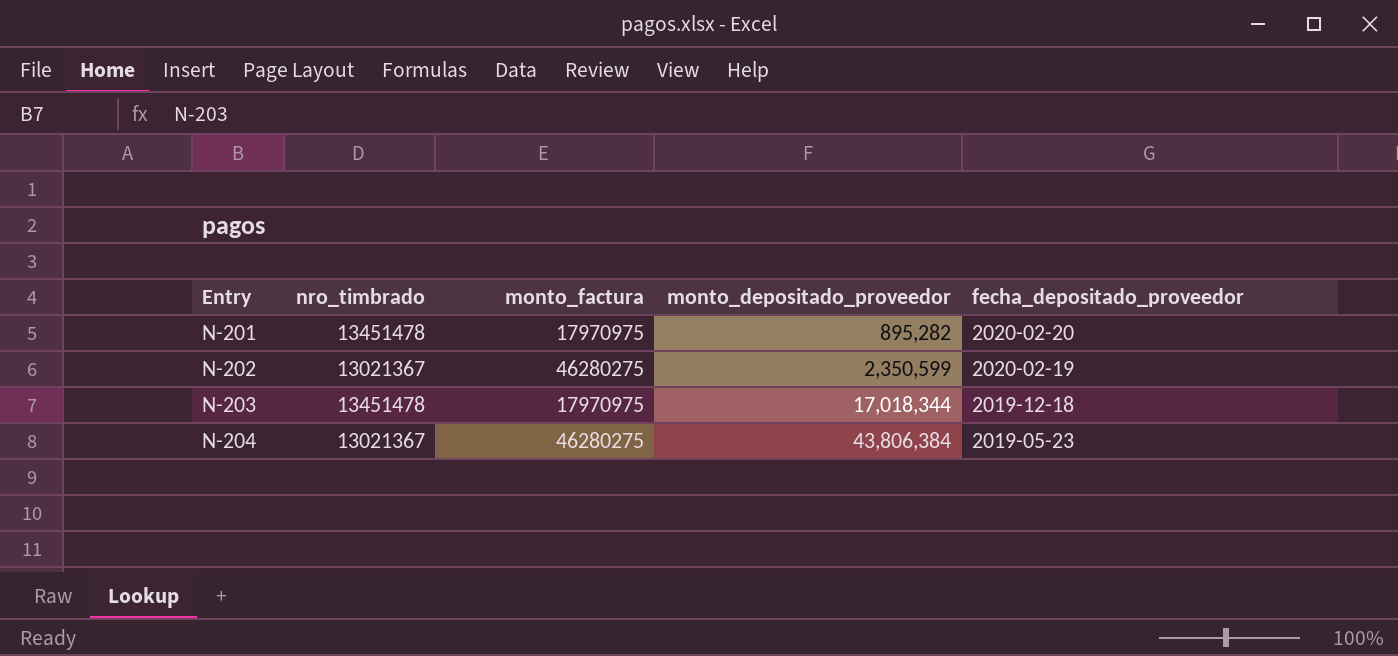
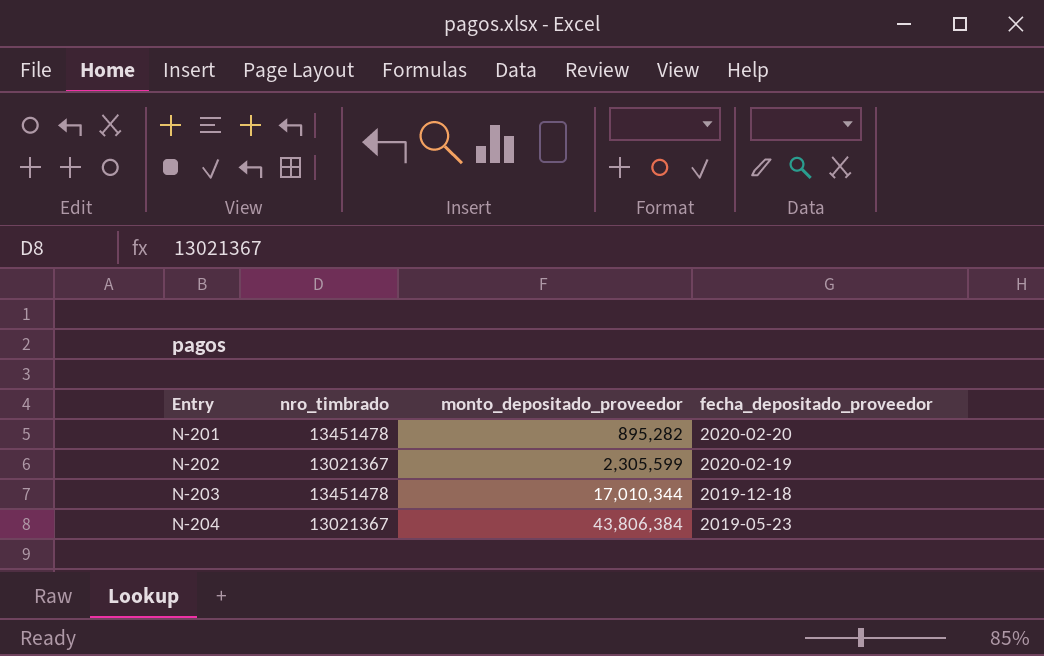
column monto_factura | position: 3 -> none
N-202 | monto_depositado_proveedor: 2,350,599 -> 2,305,599
N-203 | monto_depositado_proveedor: 17,018,344 -> 17,010,344

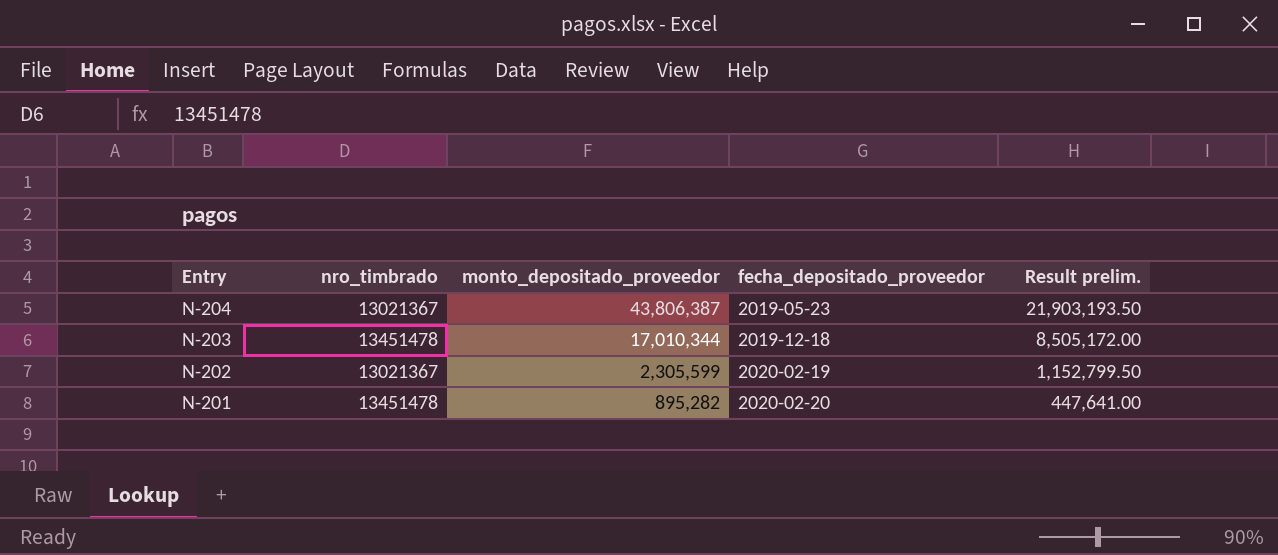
row order: Entry ascending -> Entry descending
column Result prelim. | formula: none -> [monto_depositado_proveedor] * 0.5
N-204 | monto_depositado_proveedor: 43,806,384 -> 43,806,387

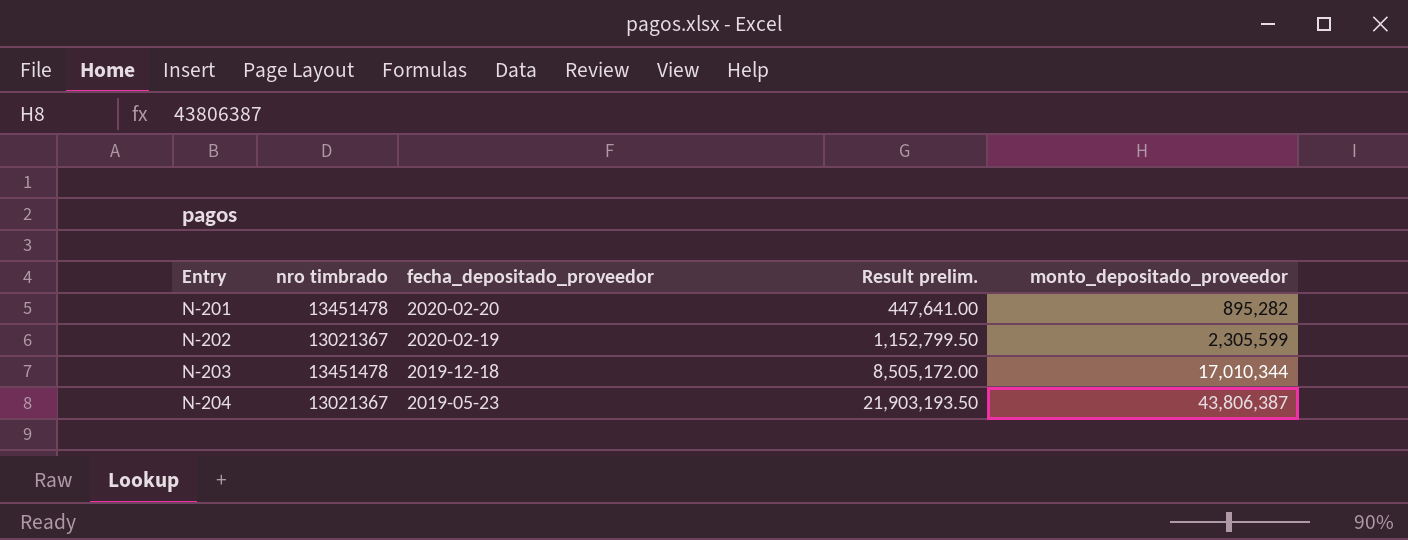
row order: Entry descending -> Entry ascending
column name: nro_timbrado -> nro timbrado
column monto_depositado_proveedor | position: 3 -> 5

